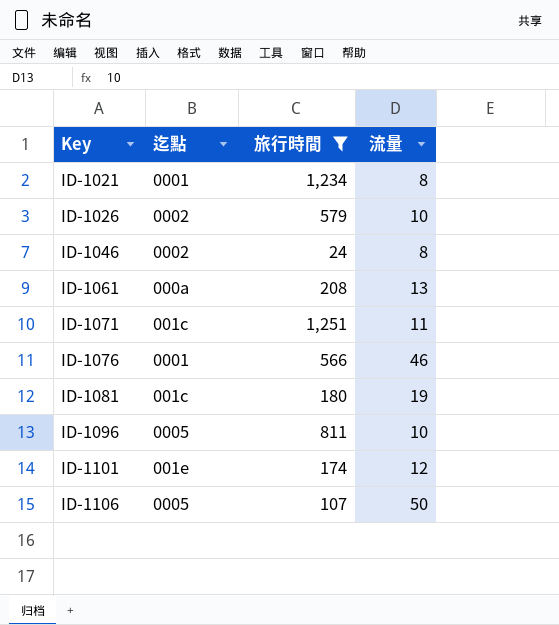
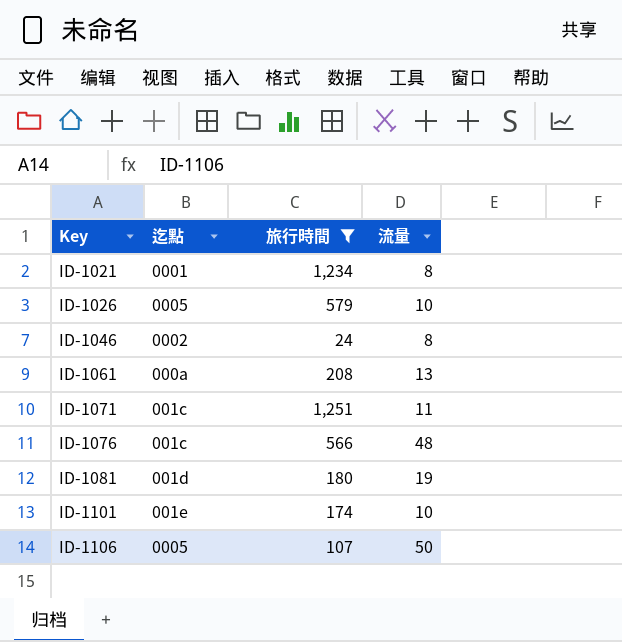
row ID-1096: 0005 | 811 | 10 -> none
ID-1026 | 迄點: 0002 -> 0005
ID-1076 | 迄點: 0001 -> 001c
ID-1076 | 流量: 46 -> 48
ID-1081 | 迄點: 001c -> 001d
ID-1101 | 流量: 12 -> 10

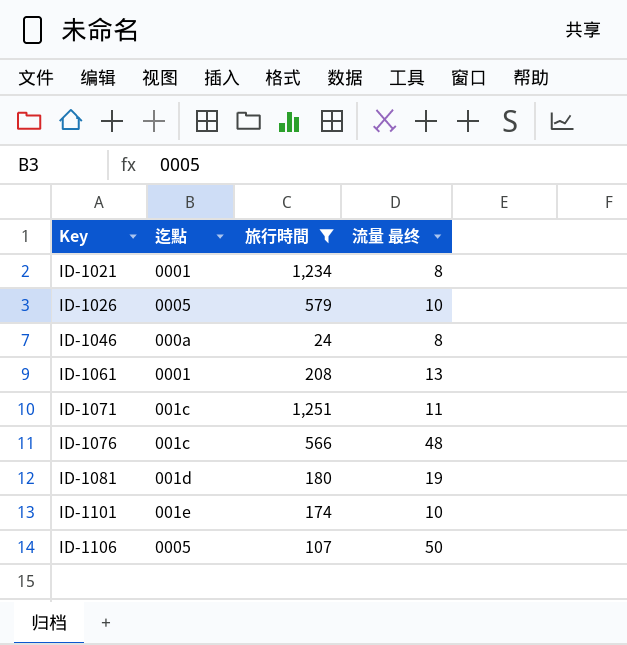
column name: 流量 -> 流量 最终
ID-1046 | 迄點: 0002 -> 000a
ID-1061 | 迄點: 000a -> 0001

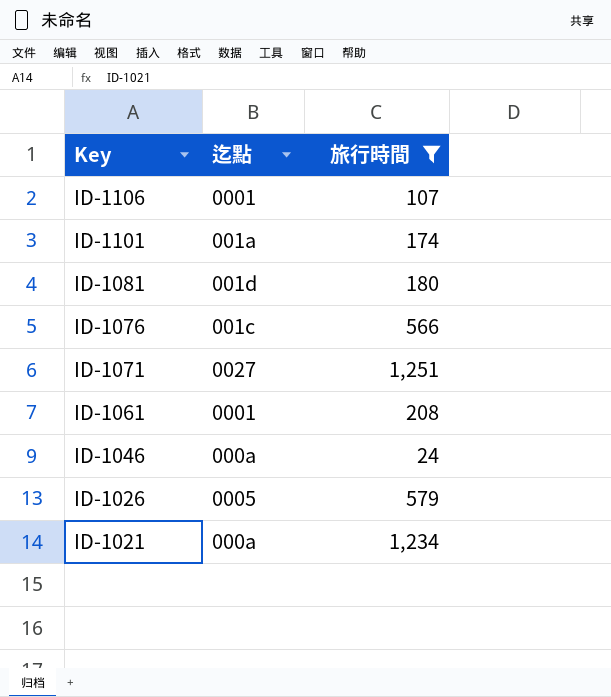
row order: Key ascending -> Key descending
column 流量 最终 | position: 4 -> none
ID-1106 | 迄點: 0005 -> 0001
ID-1101 | 迄點: 001e -> 001a
ID-1071 | 迄點: 001c -> 0027
ID-1021 | 迄點: 0001 -> 000a

